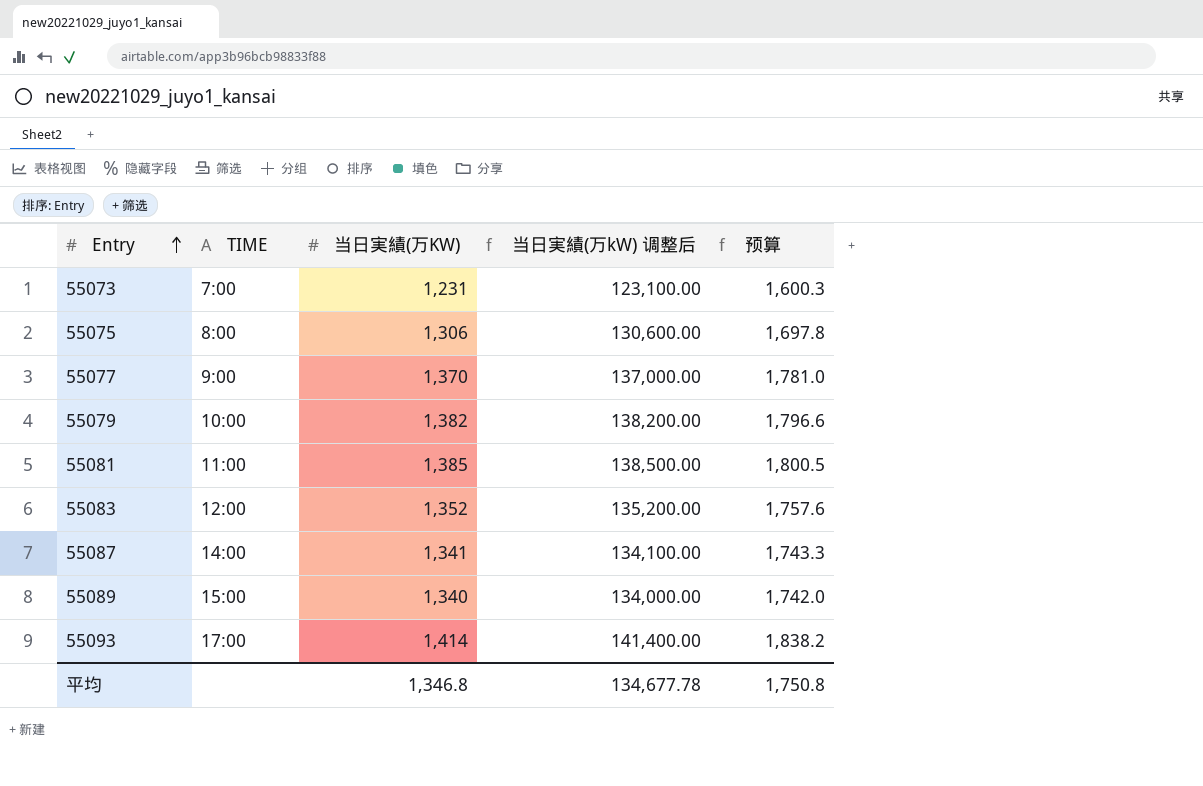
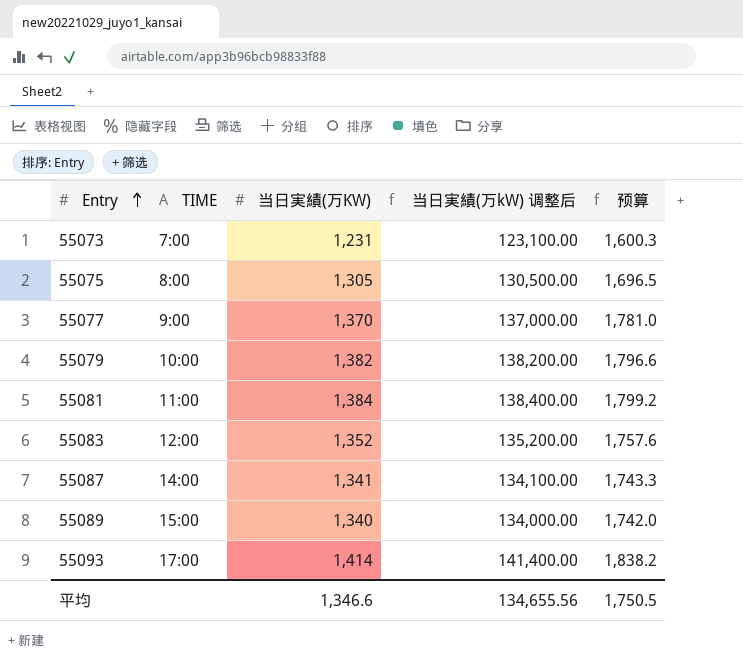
55075 | 当日実績(万KW): 1,306 -> 1,305
55075 | 当日実績(万kW) 调整后: 130,600.00 -> 130,500.00
55075 | 预算: 1,697.8 -> 1,696.5
55081 | 当日実績(万KW): 1,385 -> 1,384
55081 | 当日実績(万kW) 调整后: 138,500.00 -> 138,400.00
55081 | 预算: 1,800.5 -> 1,799.2
平均 | 当日実績(万KW): 1,346.8 -> 1,346.6
平均 | 当日実績(万kW) 调整后: 134,677.78 -> 134,655.56
平均 | 预算: 1,750.8 -> 1,750.5

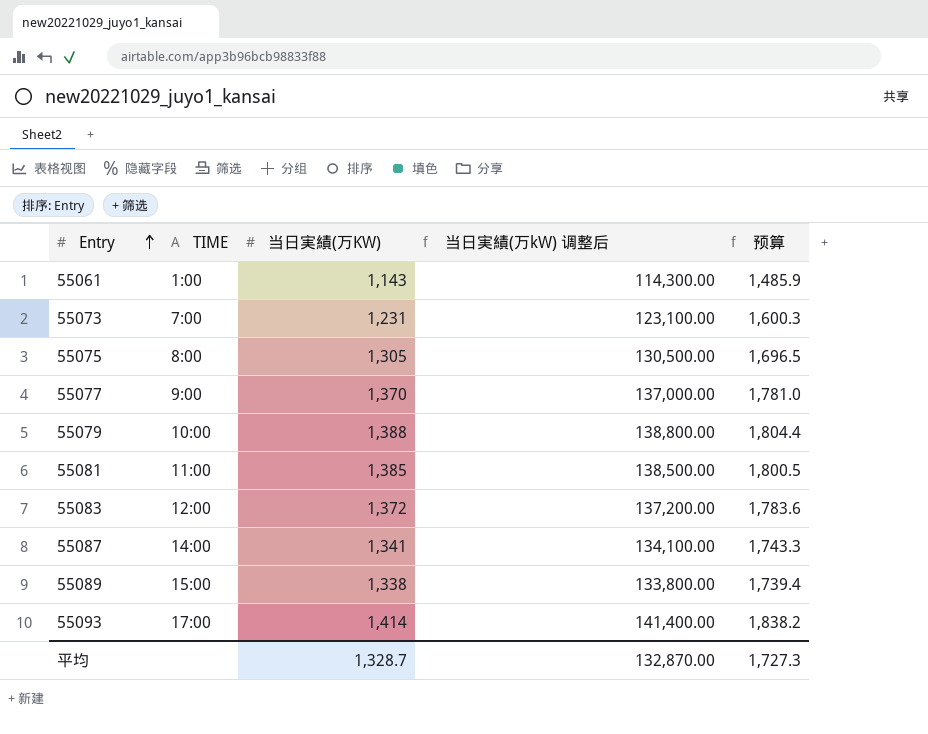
row 55061: none -> 1:00 | 1,143 | 114,300.00 | 1,485.9
55079 | 当日実績(万KW): 1,382 -> 1,388
55079 | 当日実績(万kW) 调整后: 138,200.00 -> 138,800.00
55079 | 预算: 1,796.6 -> 1,804.4
55081 | 当日実績(万KW): 1,384 -> 1,385
55081 | 当日実績(万kW) 调整后: 138,400.00 -> 138,500.00
55081 | 预算: 1,799.2 -> 1,800.5
55083 | 当日実績(万KW): 1,352 -> 1,372
55083 | 当日実績(万kW) 调整后: 135,200.00 -> 137,200.00
55083 | 预算: 1,757.6 -> 1,783.6
55089 | 当日実績(万KW): 1,340 -> 1,338
55089 | 当日実績(万kW) 调整后: 134,000.00 -> 133,800.00
55089 | 预算: 1,742.0 -> 1,739.4
平均 | 当日実績(万KW): 1,346.6 -> 1,328.7
平均 | 当日実績(万kW) 调整后: 134,655.56 -> 132,870.00
平均 | 预算: 1,750.5 -> 1,727.3

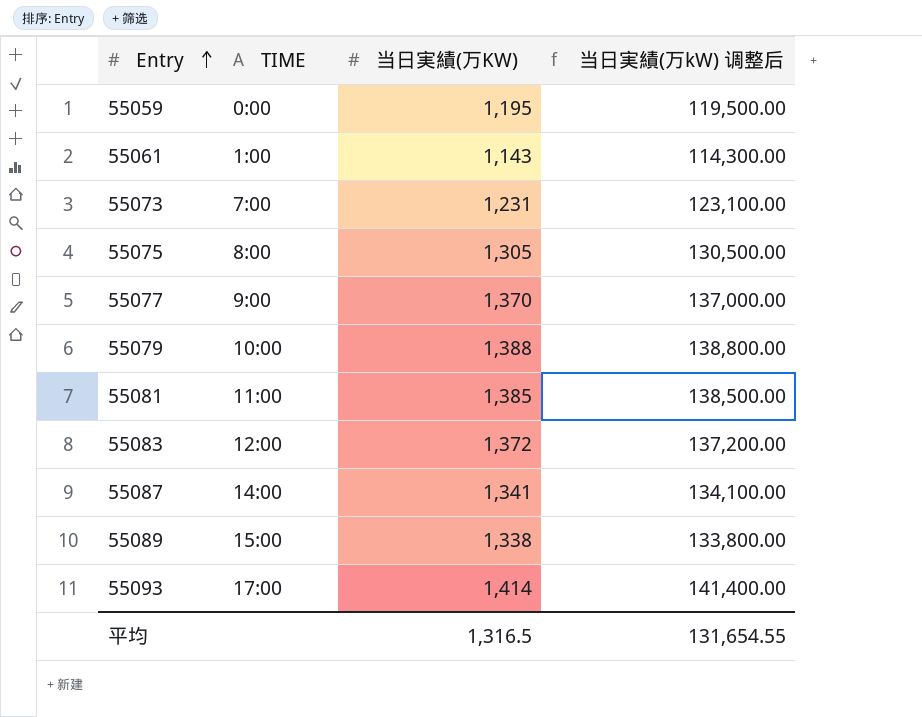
column 预算 | formula: [当日実績(万KW)] * 1.3 -> none
row 55059: none -> 0:00 | 1,195 | 119,500.00
平均 | 当日実績(万KW): 1,328.7 -> 1,316.5
平均 | 当日実績(万kW) 调整后: 132,870.00 -> 131,654.55

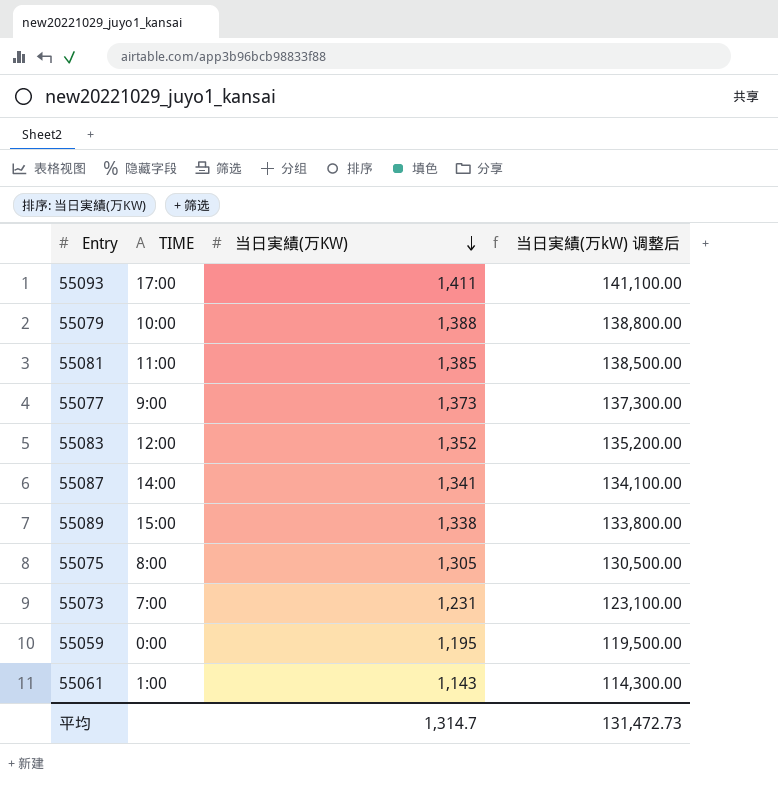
row order: Entry ascending -> 当日実績(万KW) descending
55093 | 当日実績(万KW): 1,414 -> 1,411
55093 | 当日実績(万kW) 调整后: 141,400.00 -> 141,100.00
55077 | 当日実績(万KW): 1,370 -> 1,373
55077 | 当日実績(万kW) 调整后: 137,000.00 -> 137,300.00
55083 | 当日実績(万KW): 1,372 -> 1,352
55083 | 当日実績(万kW) 调整后: 137,200.00 -> 135,200.00
平均 | 当日実績(万KW): 1,316.5 -> 1,314.7
平均 | 当日実績(万kW) 调整后: 131,654.55 -> 131,472.73

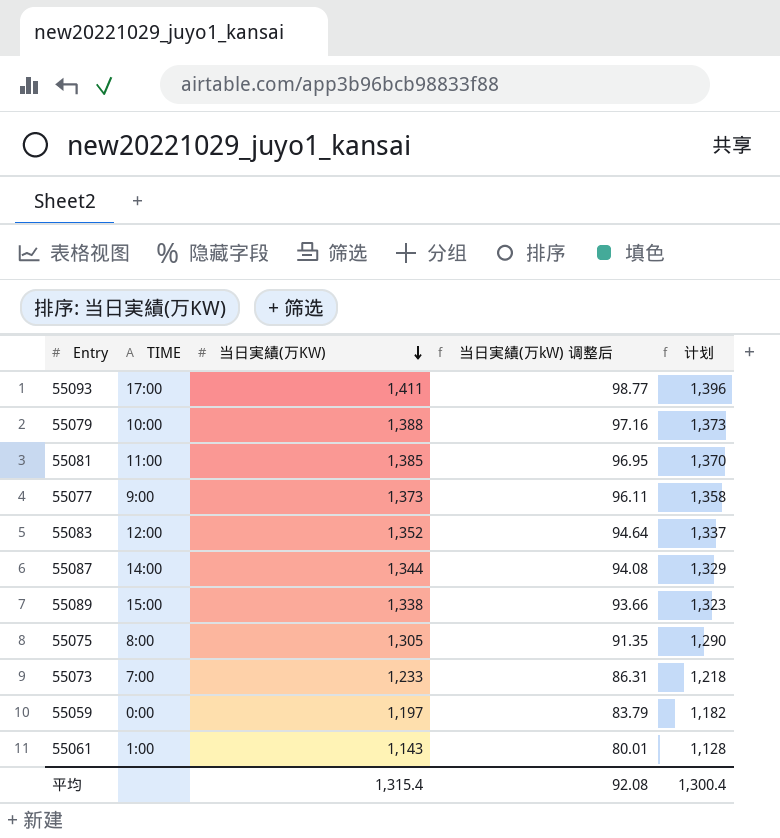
column 当日実績(万kW) 调整后 | formula: [当日実績(万KW)] * 100 -> [当日実績(万KW)] * 0.07
column 计划 | formula: none -> [当日実績(万KW)] - 15
55087 | 当日実績(万KW): 1,341 -> 1,344
55073 | 当日実績(万KW): 1,231 -> 1,233
55059 | 当日実績(万KW): 1,195 -> 1,197
平均 | 当日実績(万KW): 1,314.7 -> 1,315.4
平均 | 当日実績(万kW) 调整后: 131,472.73 -> 92.08

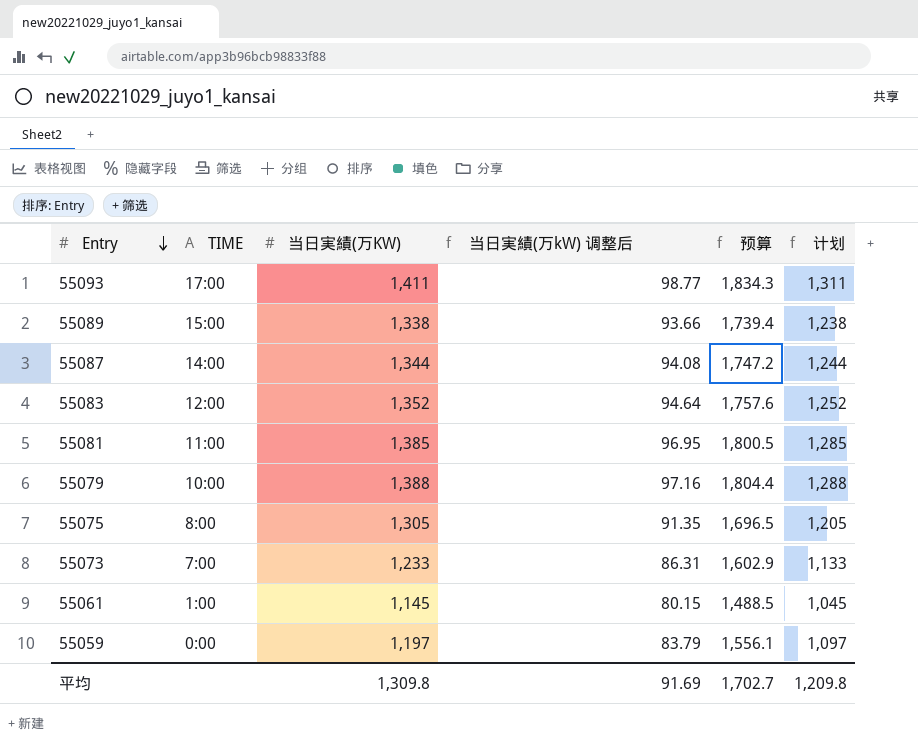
row order: 当日実績(万KW) descending -> Entry descending
column 预算 | formula: none -> [当日実績(万KW)] * 1.3
column 计划 | formula: [当日実績(万KW)] - 15 -> [当日実績(万KW)] - 100
row 55077: 9:00 | 1,373 | 96.11 | 1,358 -> none
55061 | 当日実績(万KW): 1,143 -> 1,145
55061 | 当日実績(万kW) 调整后: 80.01 -> 80.15
平均 | 当日実績(万KW): 1,315.4 -> 1,309.8
平均 | 当日実績(万kW) 调整后: 92.08 -> 91.69
平均 | 计划: 1,300.4 -> 1,209.8

